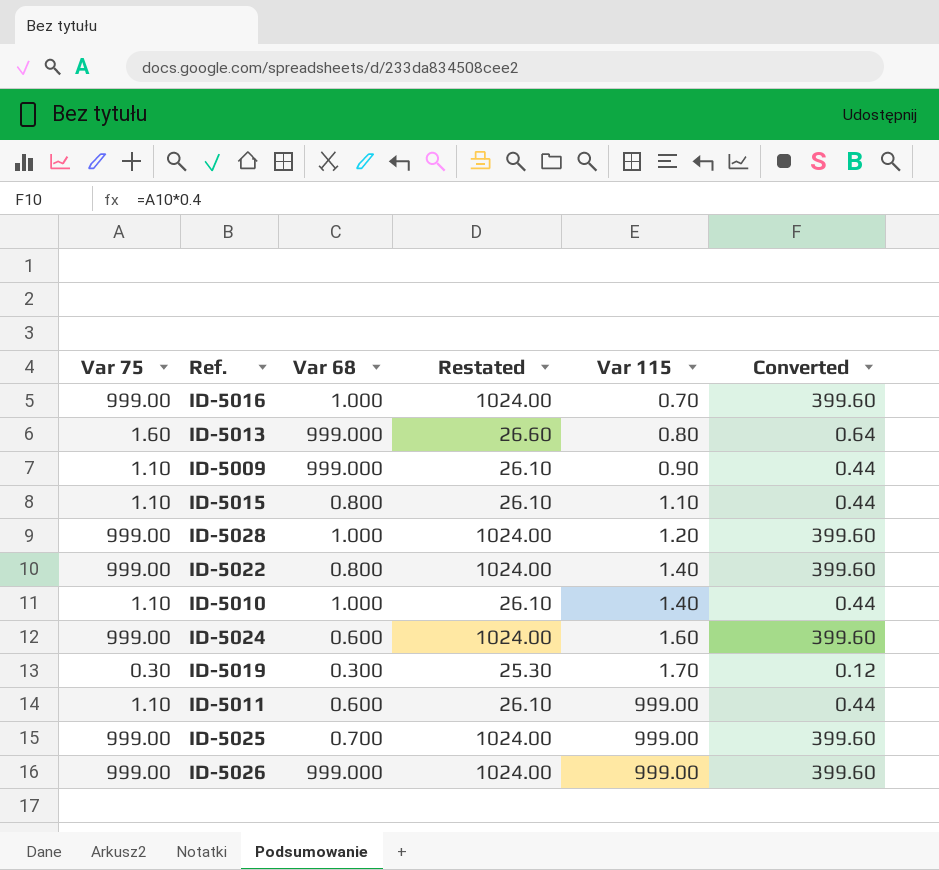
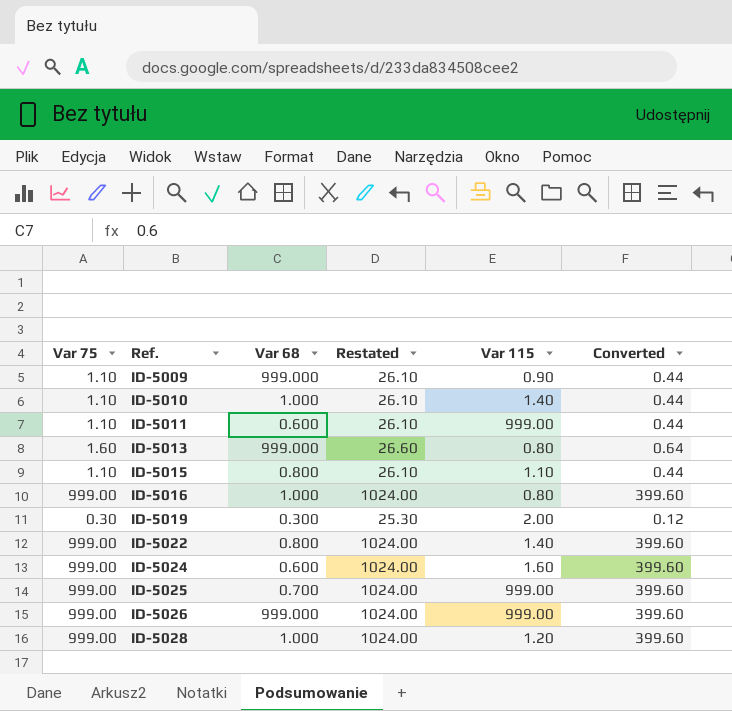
row order: Var 115 ascending -> Ref. ascending
ID-5016 | Var 115: 0.70 -> 0.80
ID-5019 | Var 115: 1.70 -> 2.00

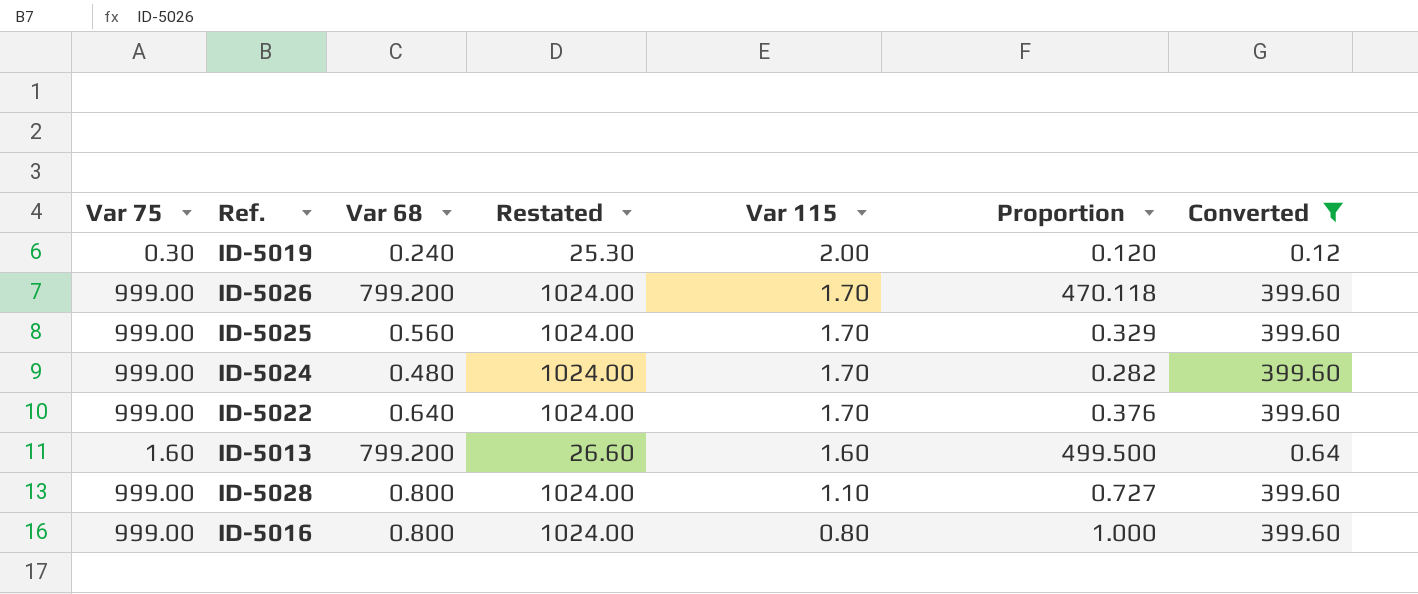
filter: none -> Converted != 0.44
row order: Ref. ascending -> Var 115 descending
column Proportion | formula: none -> [Var 68] / [Var 115]
ID-5019 | Var 68: 0.300 -> 0.240
ID-5026 | Var 68: 999.000 -> 799.200
ID-5026 | Var 115: 999.00 -> 1.70
ID-5025 | Var 68: 0.700 -> 0.560
ID-5025 | Var 115: 999.00 -> 1.70
ID-5024 | Var 68: 0.600 -> 0.480
ID-5024 | Var 115: 1.60 -> 1.70
ID-5022 | Var 68: 0.800 -> 0.640
ID-5022 | Var 115: 1.40 -> 1.70
ID-5013 | Var 68: 999.000 -> 799.200
ID-5013 | Var 115: 0.80 -> 1.60
ID-5028 | Var 68: 1.000 -> 0.800
ID-5028 | Var 115: 1.20 -> 1.10
ID-5016 | Var 68: 1.000 -> 0.800

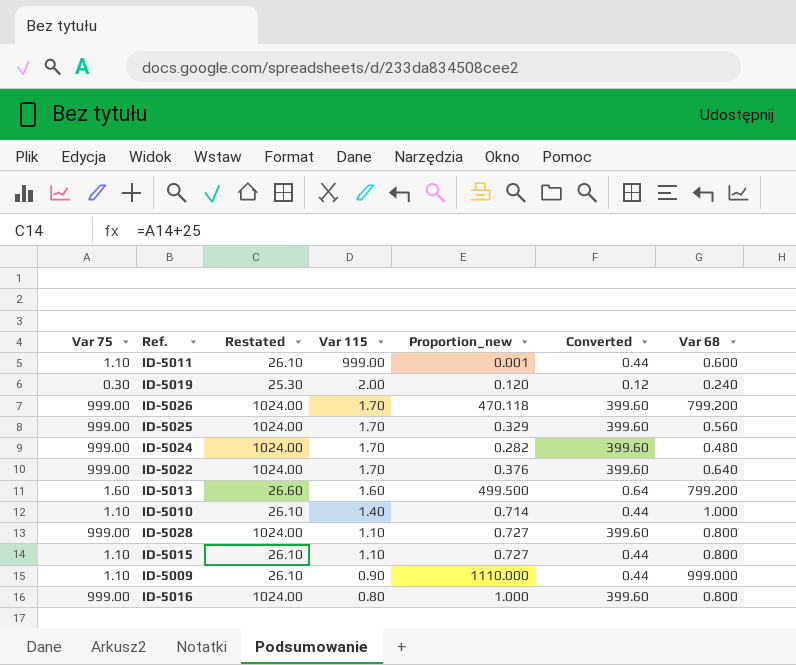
filter: Converted != 0.44 -> none
column name: Proportion -> Proportion_new
column Var 68 | position: 3 -> 7

